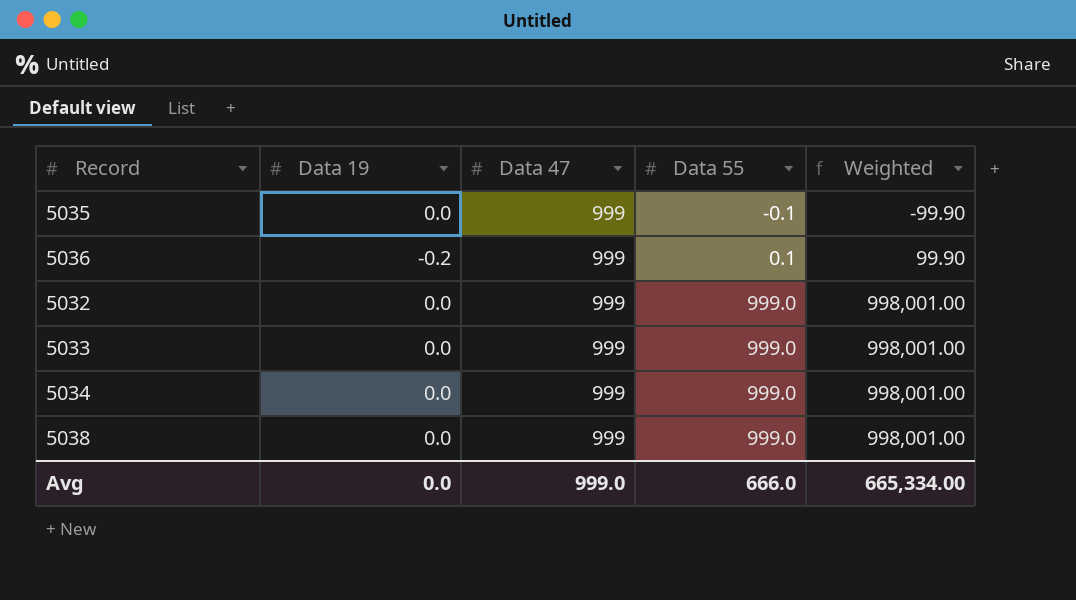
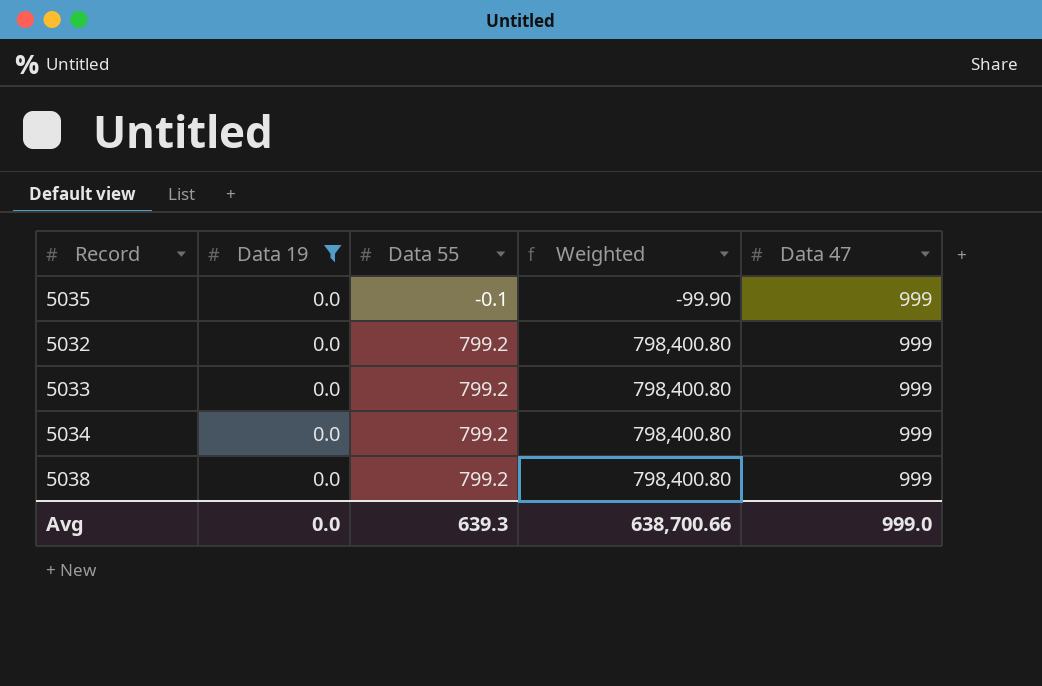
filter: none -> Data 19 = 0.0
column Data 47 | position: 3 -> 5
5032 | Data 55: 999.0 -> 799.2
5032 | Weighted: 998,001.00 -> 798,400.80
5033 | Data 55: 999.0 -> 799.2
5033 | Weighted: 998,001.00 -> 798,400.80
5034 | Data 55: 999.0 -> 799.2
5034 | Weighted: 998,001.00 -> 798,400.80
5038 | Data 55: 999.0 -> 799.2
5038 | Weighted: 998,001.00 -> 798,400.80
Avg | Data 55: 666.0 -> 639.3
Avg | Weighted: 665,334.00 -> 638,700.66

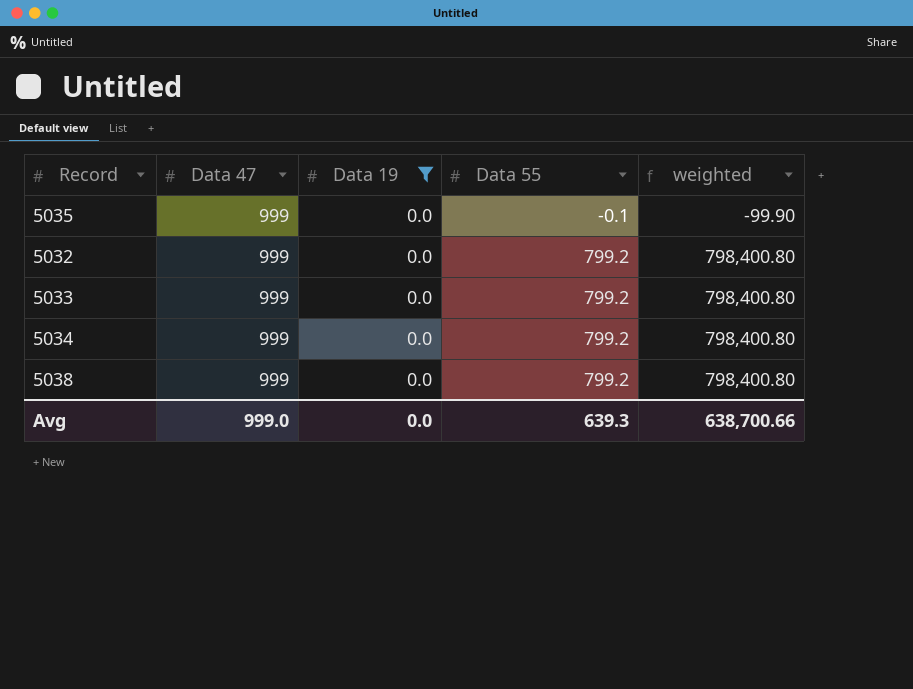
column Data 47 | position: 5 -> 2
column name: Weighted -> weighted

